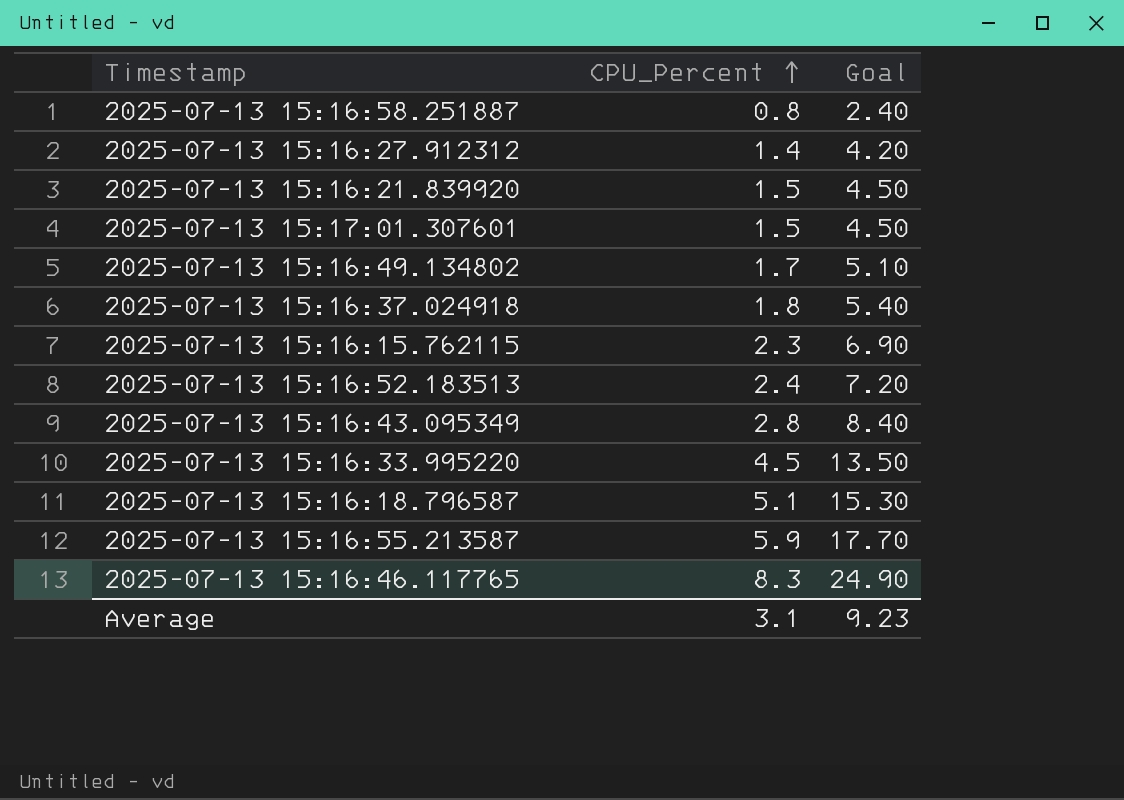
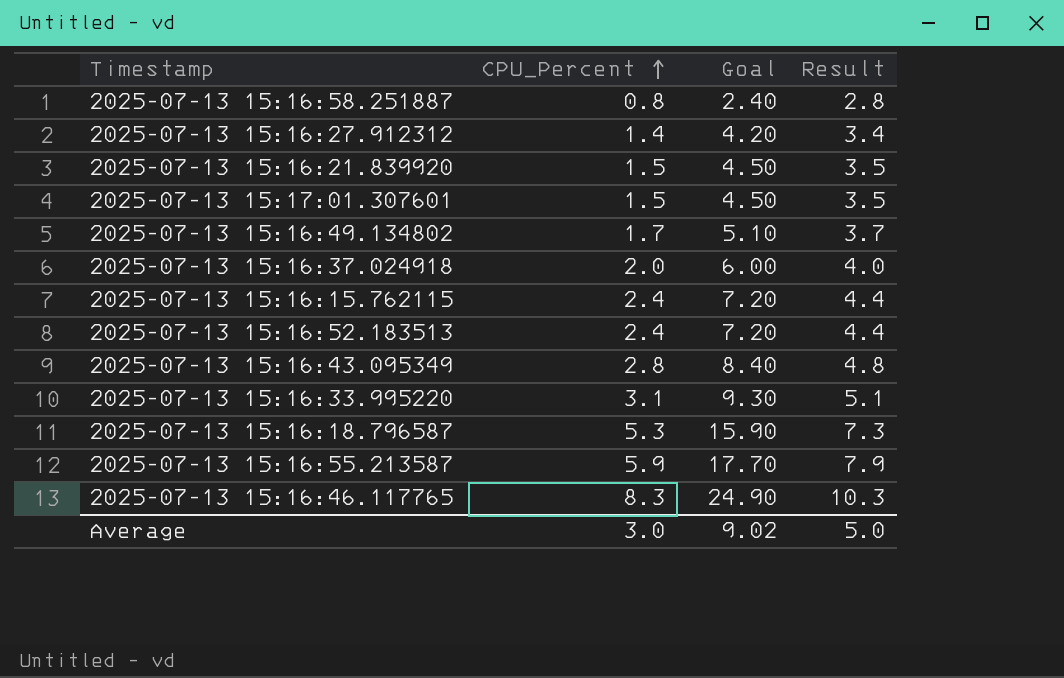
column Result | formula: none -> [CPU_Percent] + 2
2025-07-13 15:16:37.024918 | CPU_Percent: 1.8 -> 2.0
2025-07-13 15:16:37.024918 | Goal: 5.40 -> 6.00
2025-07-13 15:16:15.762115 | CPU_Percent: 2.3 -> 2.4
2025-07-13 15:16:15.762115 | Goal: 6.90 -> 7.20
2025-07-13 15:16:33.995220 | CPU_Percent: 4.5 -> 3.1
2025-07-13 15:16:33.995220 | Goal: 13.50 -> 9.30
2025-07-13 15:16:18.796587 | CPU_Percent: 5.1 -> 5.3
2025-07-13 15:16:18.796587 | Goal: 15.30 -> 15.90
Average | CPU_Percent: 3.1 -> 3.0
Average | Goal: 9.23 -> 9.02

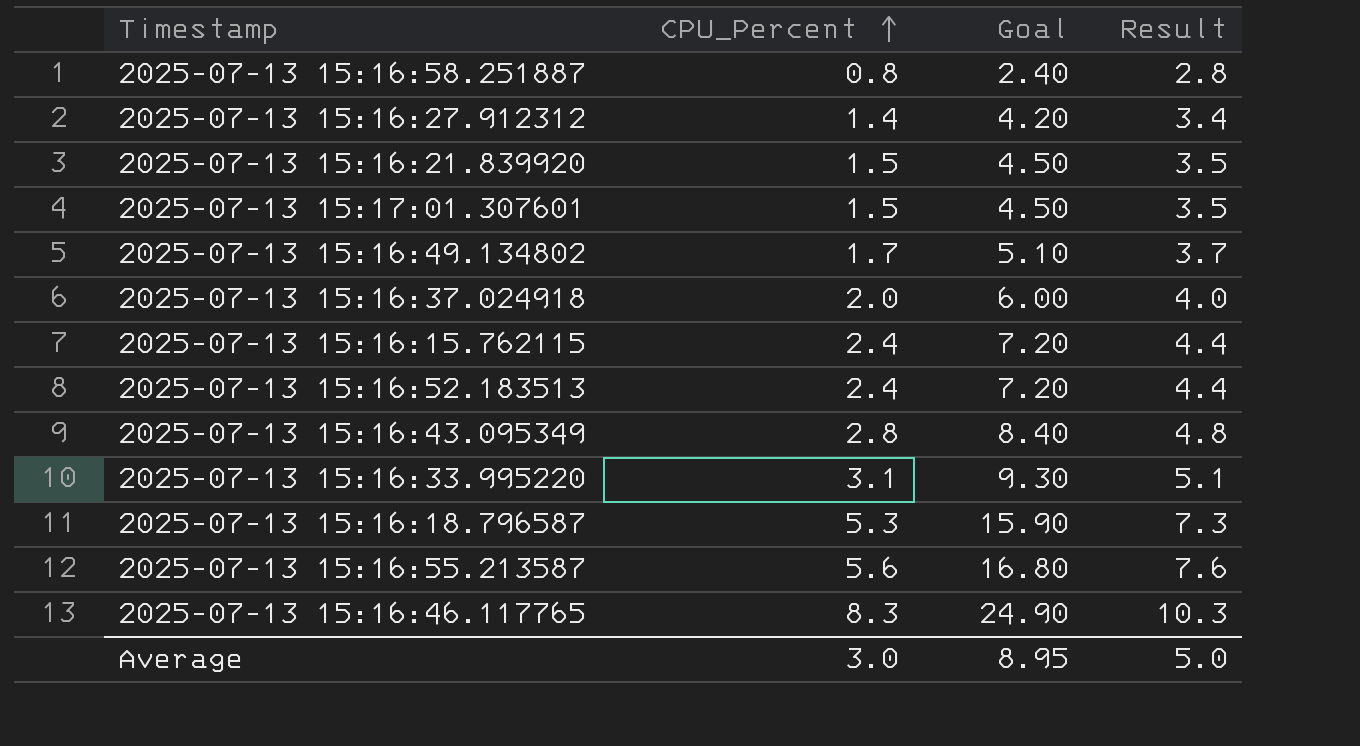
2025-07-13 15:16:55.213587 | CPU_Percent: 5.9 -> 5.6
2025-07-13 15:16:55.213587 | Goal: 17.70 -> 16.80
2025-07-13 15:16:55.213587 | Result: 7.9 -> 7.6
Average | Goal: 9.02 -> 8.95

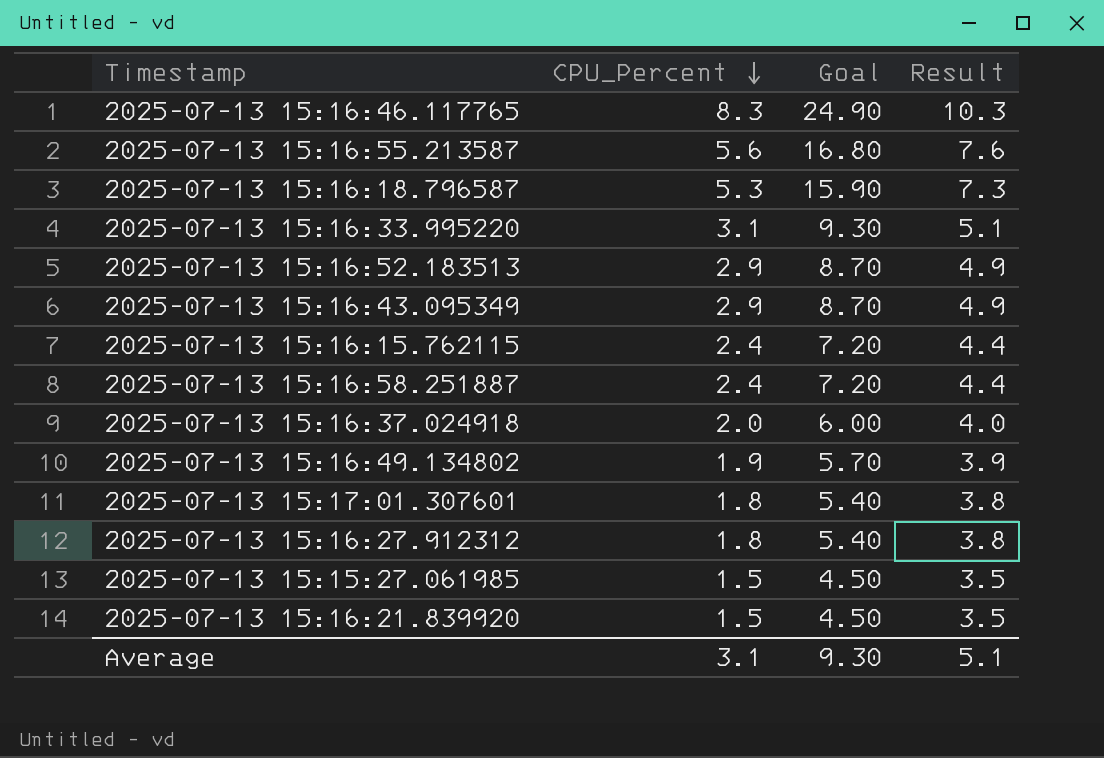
row order: CPU_Percent ascending -> CPU_Percent descending
2025-07-13 15:16:52.183513 | CPU_Percent: 2.4 -> 2.9
2025-07-13 15:16:52.183513 | Goal: 7.20 -> 8.70
2025-07-13 15:16:52.183513 | Result: 4.4 -> 4.9
2025-07-13 15:16:43.095349 | CPU_Percent: 2.8 -> 2.9
2025-07-13 15:16:43.095349 | Goal: 8.40 -> 8.70
2025-07-13 15:16:43.095349 | Result: 4.8 -> 4.9
2025-07-13 15:16:58.251887 | CPU_Percent: 0.8 -> 2.4
2025-07-13 15:16:58.251887 | Goal: 2.40 -> 7.20
2025-07-13 15:16:58.251887 | Result: 2.8 -> 4.4
2025-07-13 15:16:49.134802 | CPU_Percent: 1.7 -> 1.9
2025-07-13 15:16:49.134802 | Goal: 5.10 -> 5.70
2025-07-13 15:16:49.134802 | Result: 3.7 -> 3.9
2025-07-13 15:17:01.307601 | CPU_Percent: 1.5 -> 1.8
2025-07-13 15:17:01.307601 | Goal: 4.50 -> 5.40
2025-07-13 15:17:01.307601 | Result: 3.5 -> 3.8
2025-07-13 15:16:27.912312 | CPU_Percent: 1.4 -> 1.8
2025-07-13 15:16:27.912312 | Goal: 4.20 -> 5.40
2025-07-13 15:16:27.912312 | Result: 3.4 -> 3.8
row 2025-07-13 15:15:27.061985: none -> 1.5 | 4.50 | 3.5
Average | CPU_Percent: 3.0 -> 3.1
Average | Goal: 8.95 -> 9.30
Average | Result: 5.0 -> 5.1

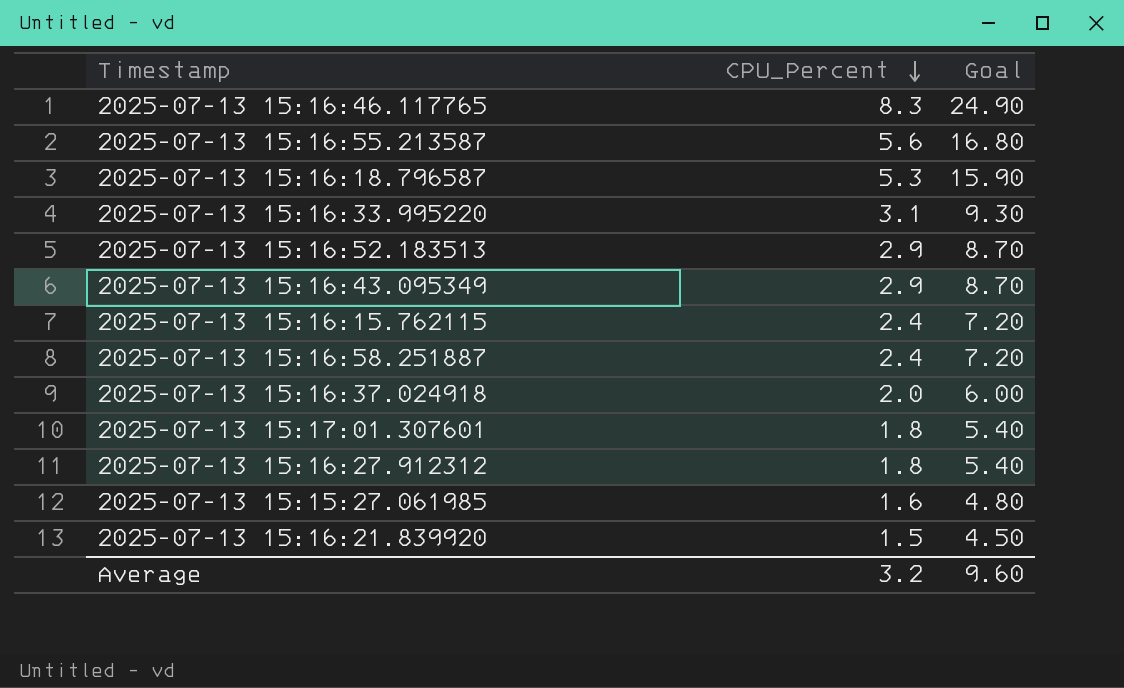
column Result | formula: [CPU_Percent] + 2 -> none
row 2025-07-13 15:16:49.134802: 1.9 | 5.70 | 3.9 -> none
2025-07-13 15:15:27.061985 | CPU_Percent: 1.5 -> 1.6
2025-07-13 15:15:27.061985 | Goal: 4.50 -> 4.80
Average | CPU_Percent: 3.1 -> 3.2
Average | Goal: 9.30 -> 9.60

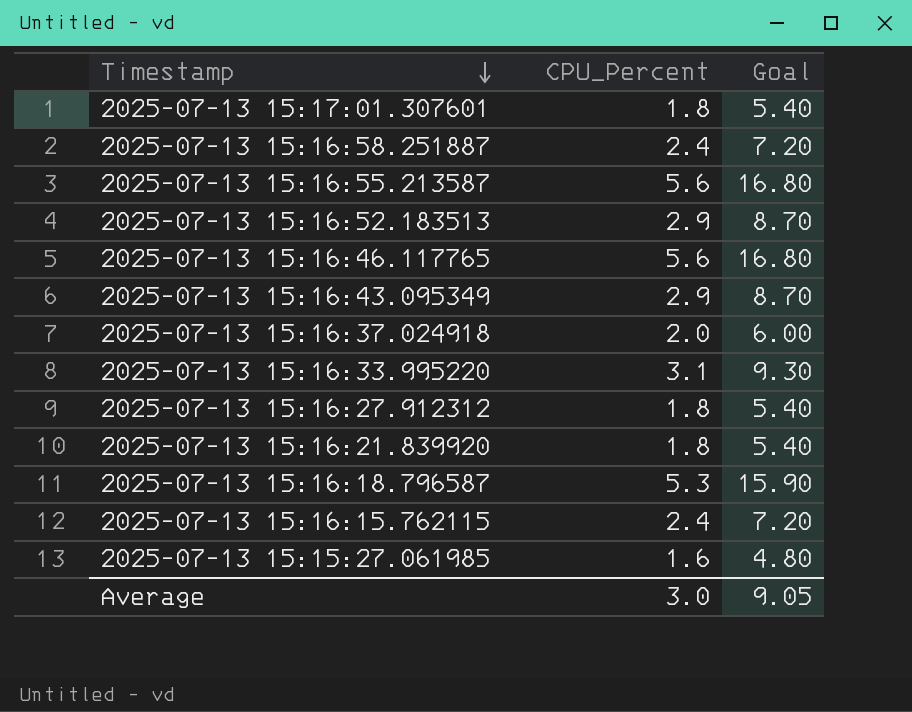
row order: CPU_Percent descending -> Timestamp descending
2025-07-13 15:16:46.117765 | CPU_Percent: 8.3 -> 5.6
2025-07-13 15:16:46.117765 | Goal: 24.90 -> 16.80
2025-07-13 15:16:21.839920 | CPU_Percent: 1.5 -> 1.8
2025-07-13 15:16:21.839920 | Goal: 4.50 -> 5.40
Average | CPU_Percent: 3.2 -> 3.0
Average | Goal: 9.60 -> 9.05

